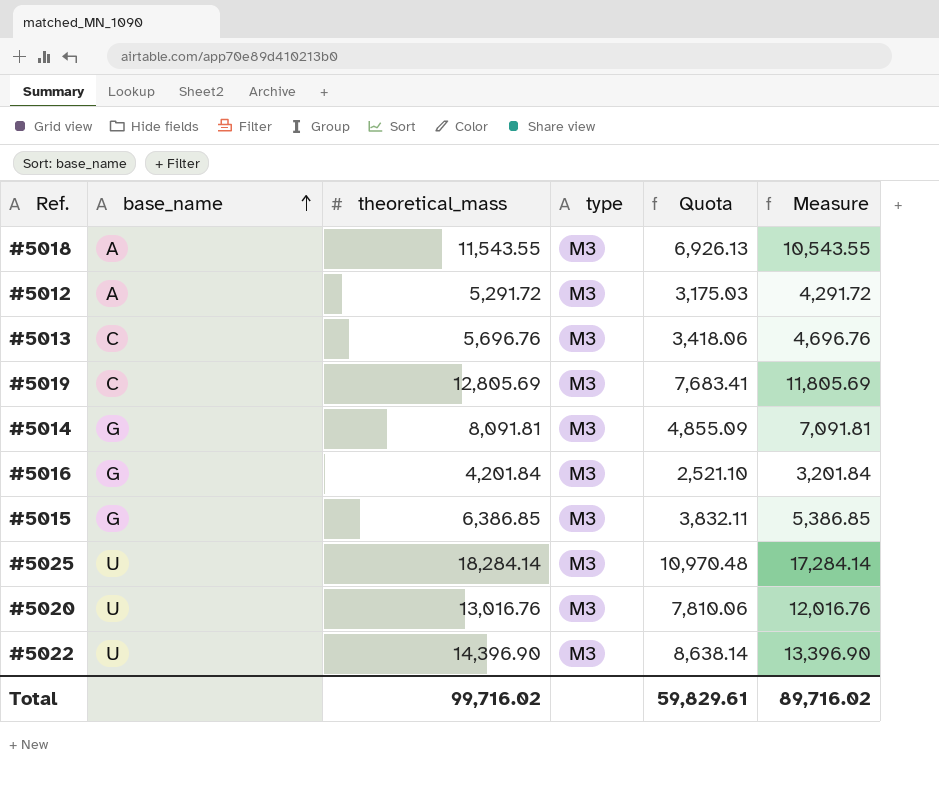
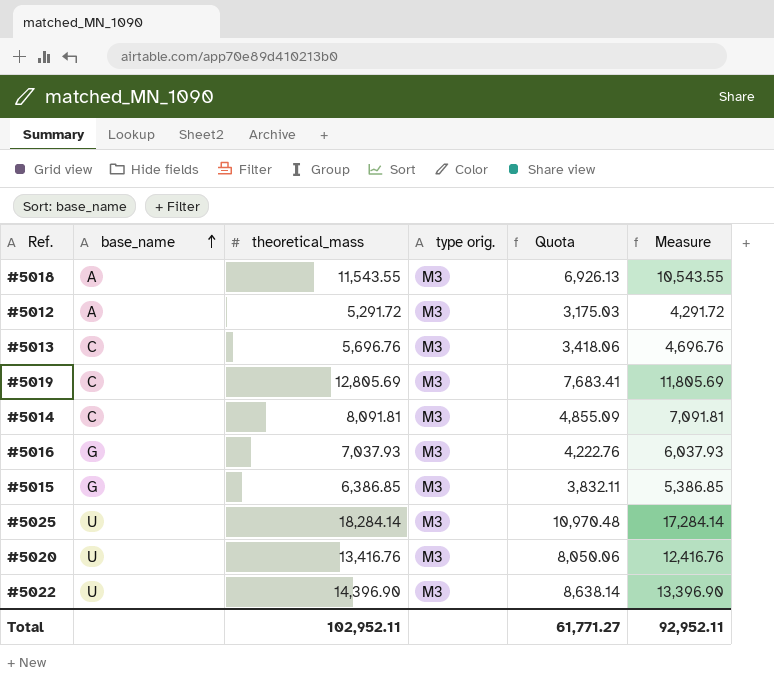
column name: type -> type orig.
#5014 | base_name: G -> C
#5016 | theoretical_mass: 4,201.84 -> 7,037.93
#5016 | Quota: 2,521.10 -> 4,222.76
#5016 | Measure: 3,201.84 -> 6,037.93
#5020 | theoretical_mass: 13,016.76 -> 13,416.76
#5020 | Quota: 7,810.06 -> 8,050.06
#5020 | Measure: 12,016.76 -> 12,416.76
Total | theoretical_mass: 99,716.02 -> 102,952.11
Total | Quota: 59,829.61 -> 61,771.27
Total | Measure: 89,716.02 -> 92,952.11

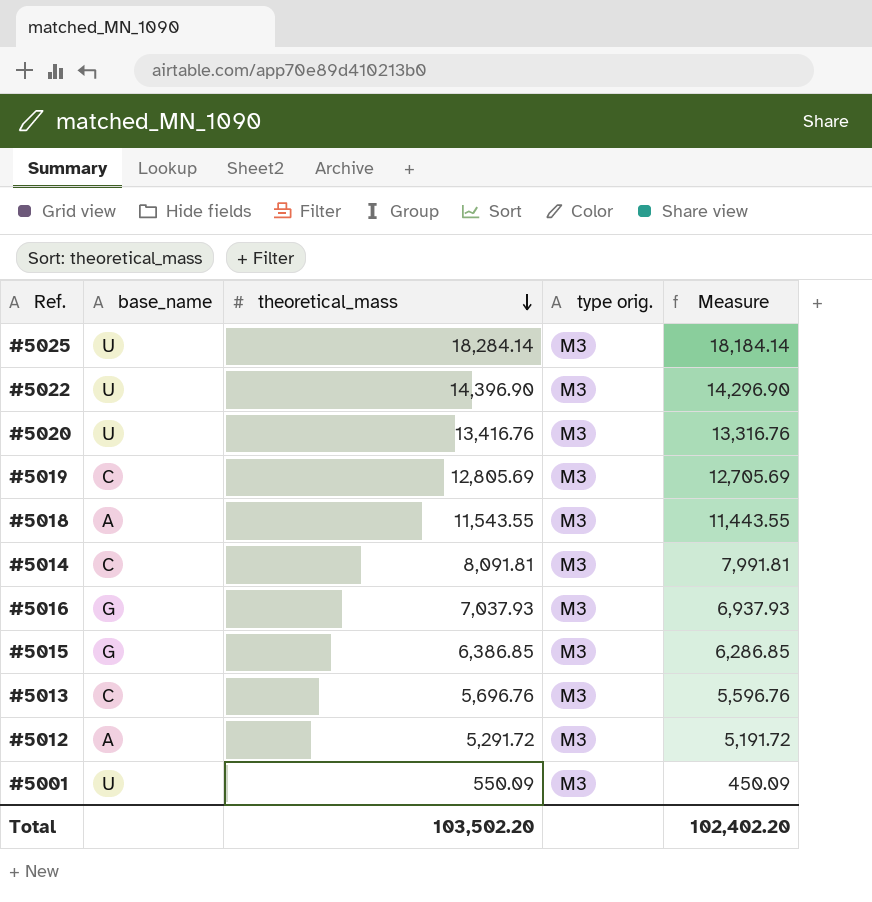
row order: base_name ascending -> theoretical_mass descending
column Quota | formula: [theoretical_mass] * 0.6 -> none
column Measure | formula: [theoretical_mass] - 1000 -> [theoretical_mass] - 100
row #5001: none -> U | 550.09 | M3 | 450.09
Total | theoretical_mass: 102,952.11 -> 103,502.20
Total | Measure: 92,952.11 -> 102,402.20

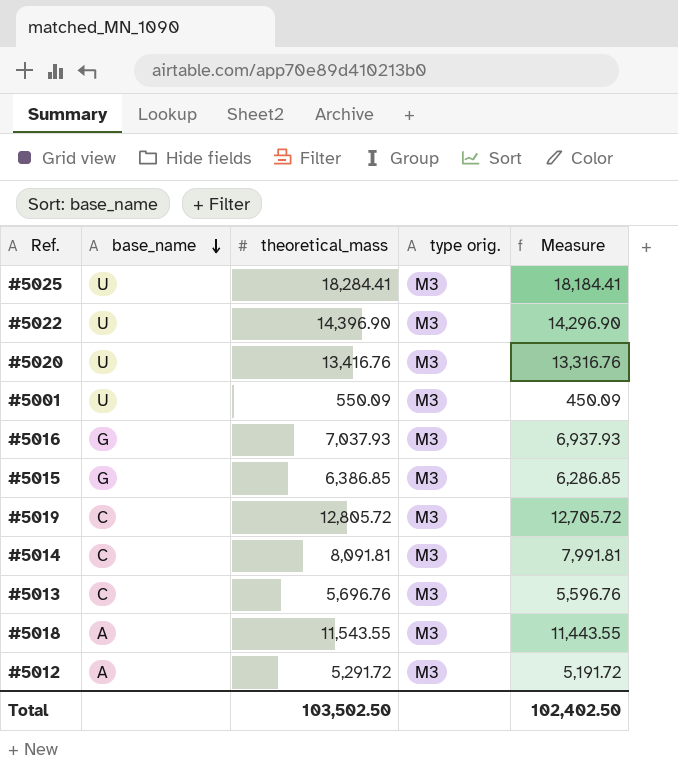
row order: theoretical_mass descending -> base_name descending
#5025 | theoretical_mass: 18,284.14 -> 18,284.41
#5025 | Measure: 18,184.14 -> 18,184.41
#5019 | theoretical_mass: 12,805.69 -> 12,805.72
#5019 | Measure: 12,705.69 -> 12,705.72
Total | theoretical_mass: 103,502.20 -> 103,502.50
Total | Measure: 102,402.20 -> 102,402.50

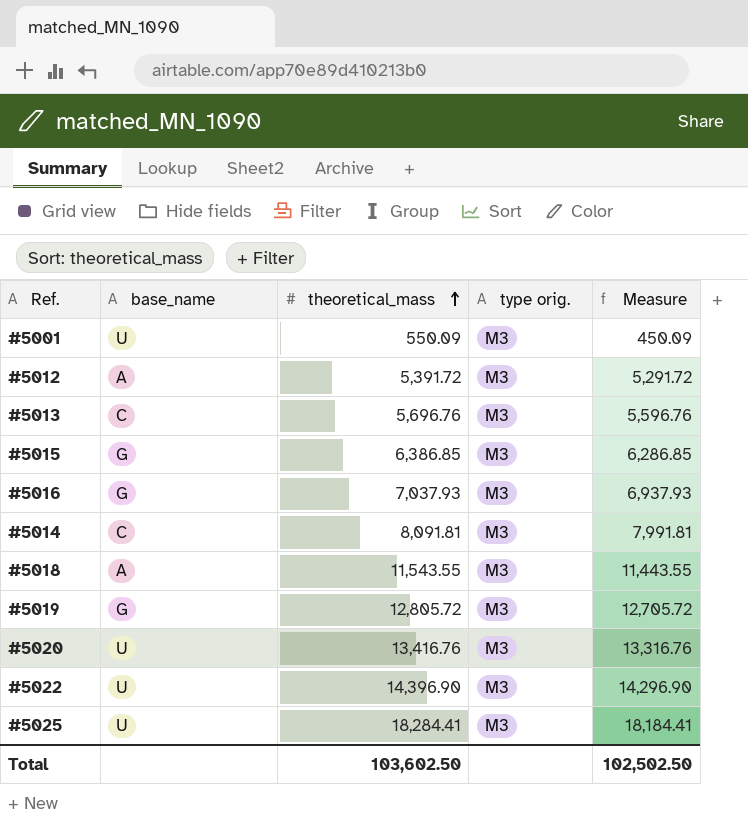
row order: base_name descending -> theoretical_mass ascending
#5012 | theoretical_mass: 5,291.72 -> 5,391.72
#5012 | Measure: 5,191.72 -> 5,291.72
#5019 | base_name: C -> G
Total | theoretical_mass: 103,502.50 -> 103,602.50
Total | Measure: 102,402.50 -> 102,502.50

